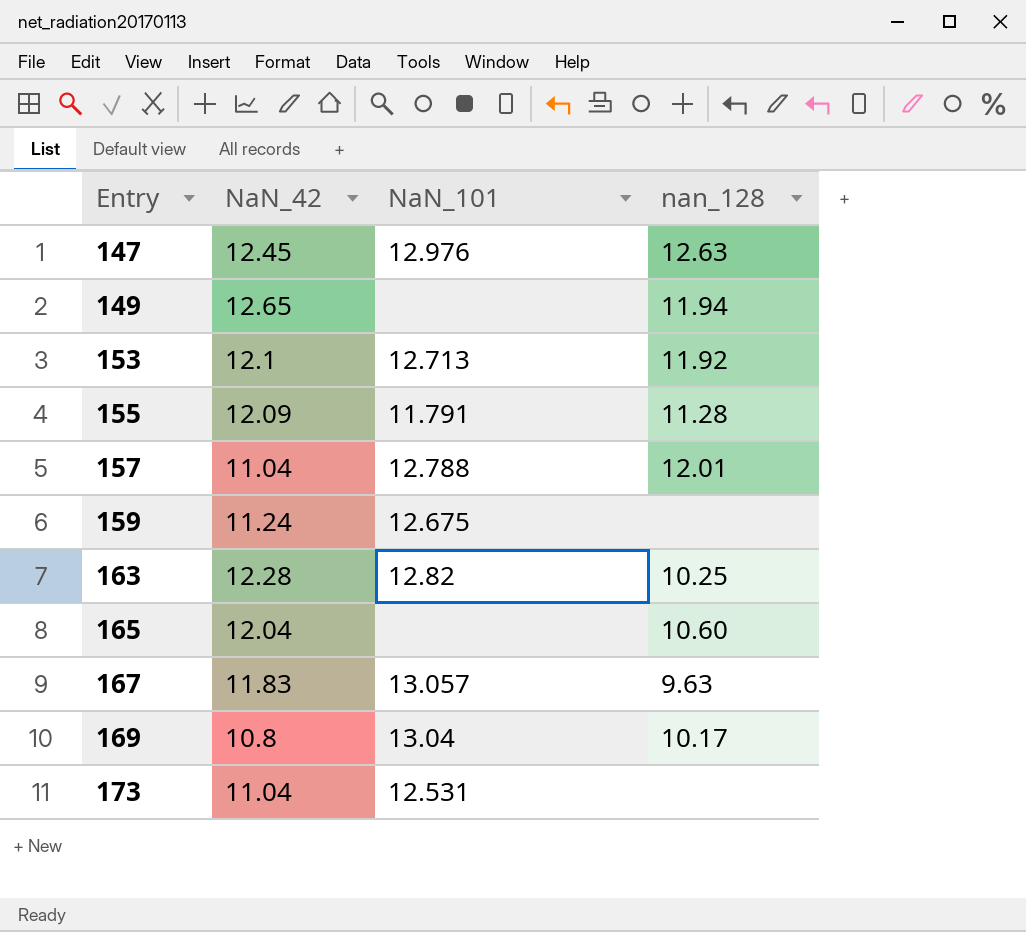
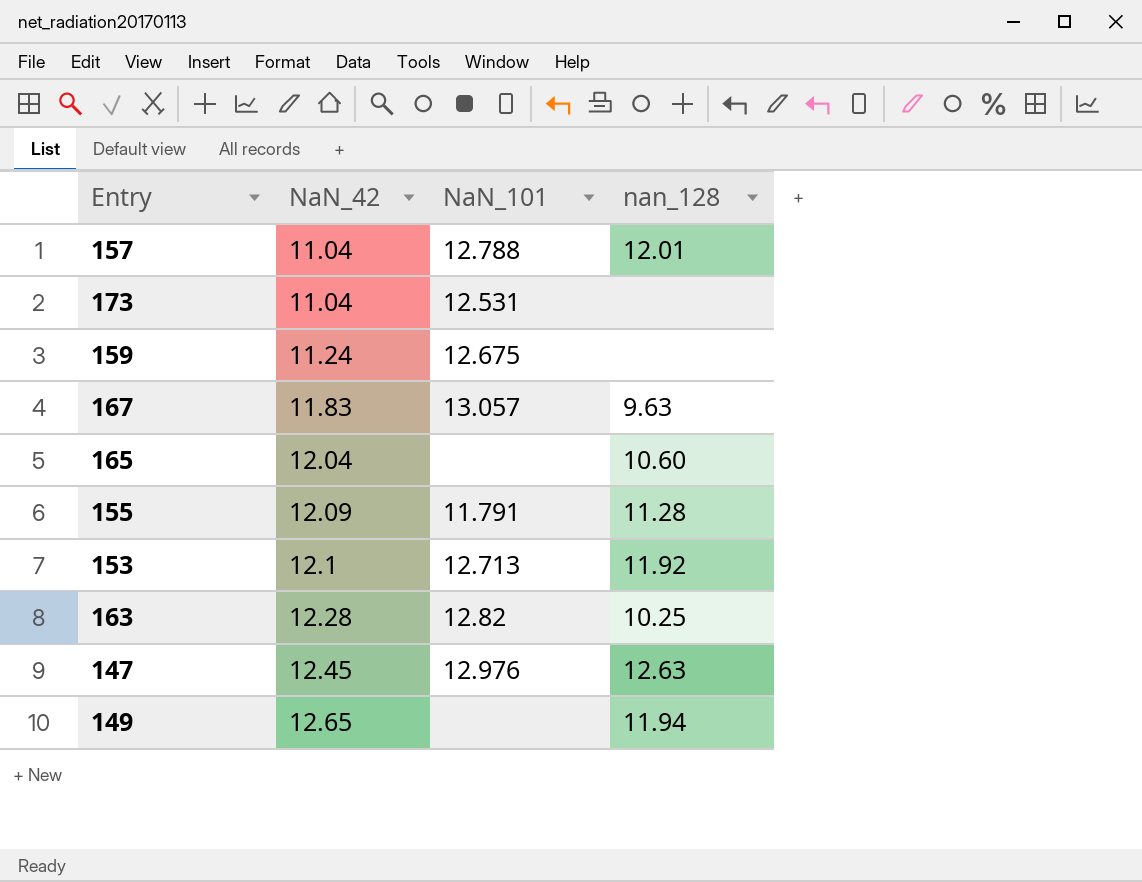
row order: Entry ascending -> NaN_42 ascending
row 169: 10.8 | 13.04 | 10.17 -> none

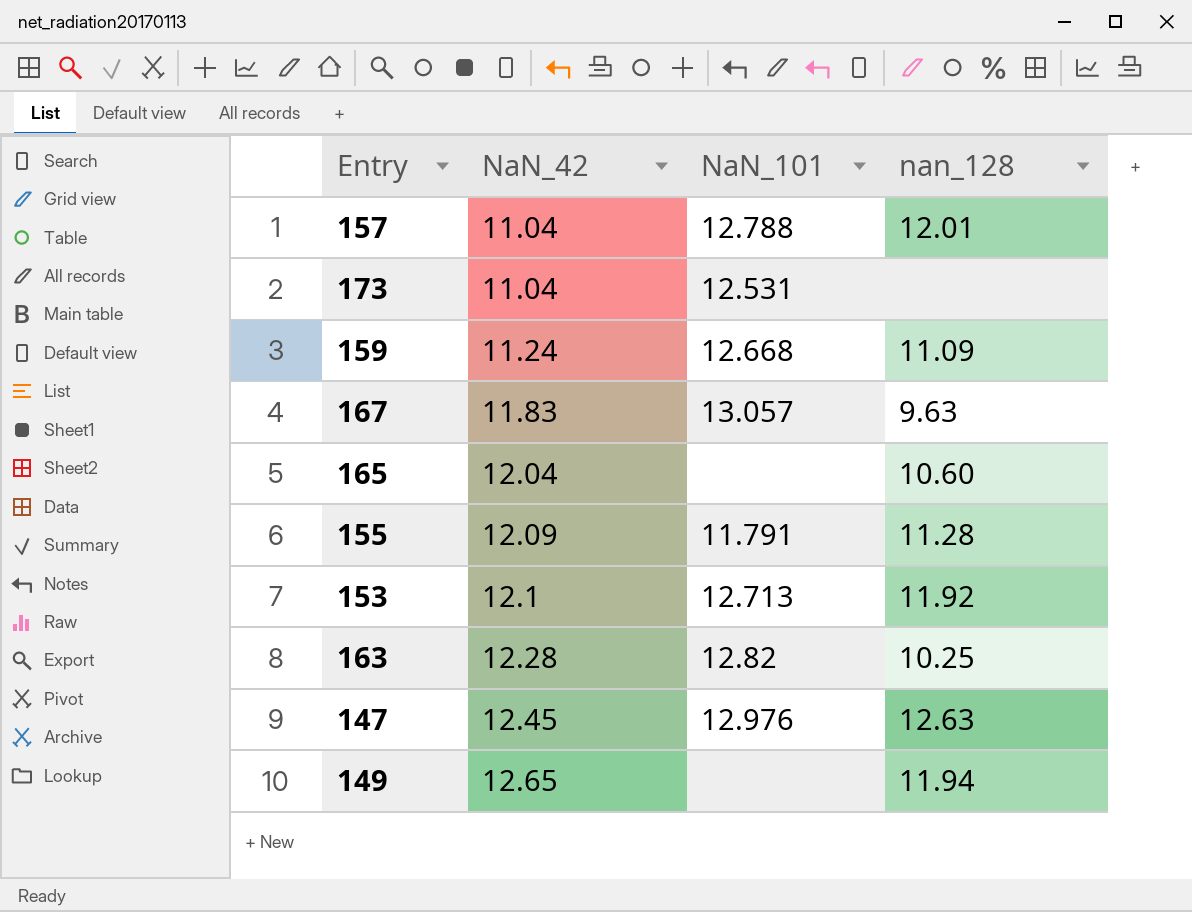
159 | NaN_101: 12.675 -> 12.668
159 | nan_128: none -> 11.09

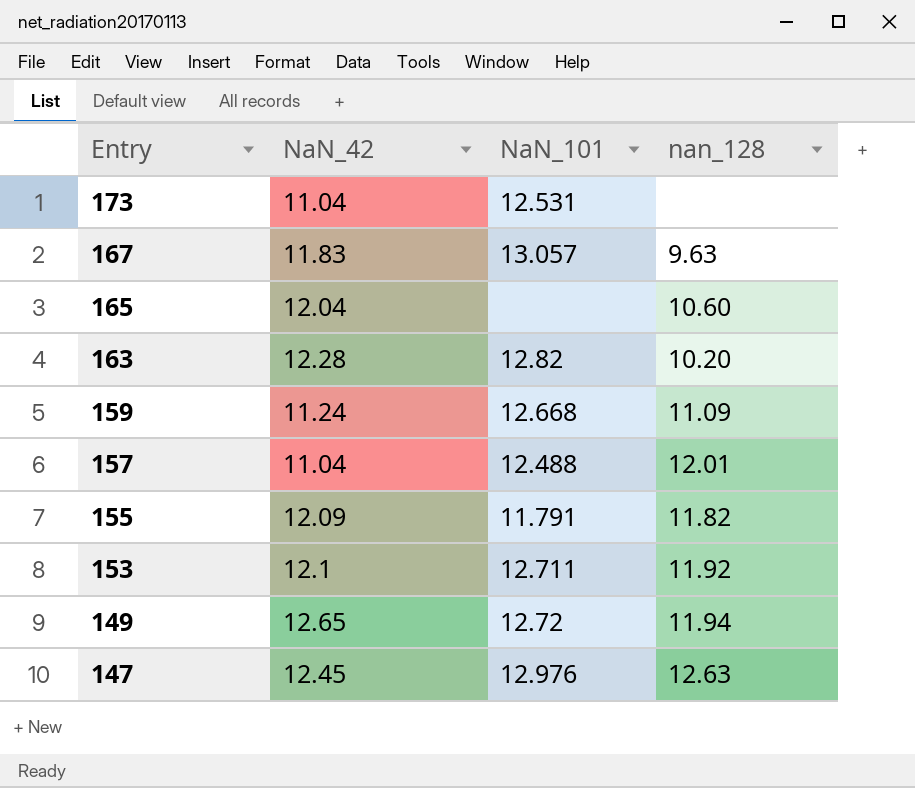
row order: NaN_42 ascending -> Entry descending
163 | nan_128: 10.25 -> 10.20
157 | NaN_101: 12.788 -> 12.488
155 | nan_128: 11.28 -> 11.82
153 | NaN_101: 12.713 -> 12.711
149 | NaN_101: none -> 12.72

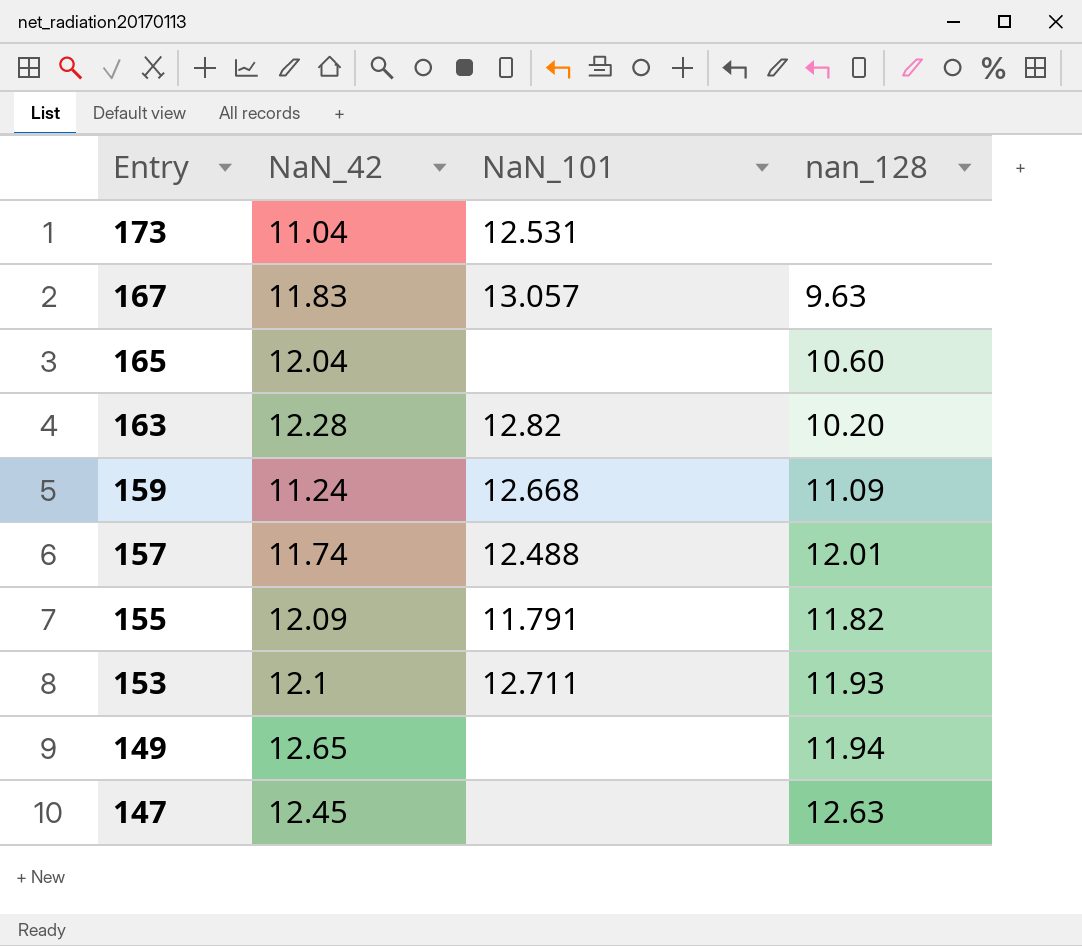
157 | NaN_42: 11.04 -> 11.74
153 | nan_128: 11.92 -> 11.93
149 | NaN_101: 12.72 -> none
147 | NaN_101: 12.976 -> none

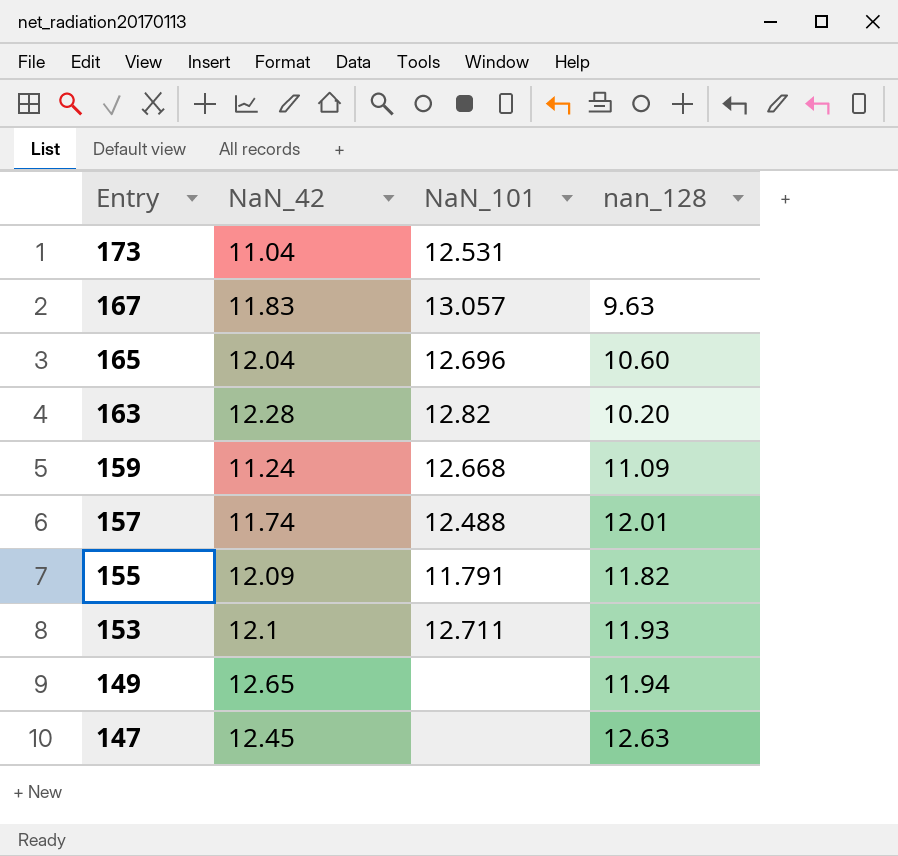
165 | NaN_101: none -> 12.696

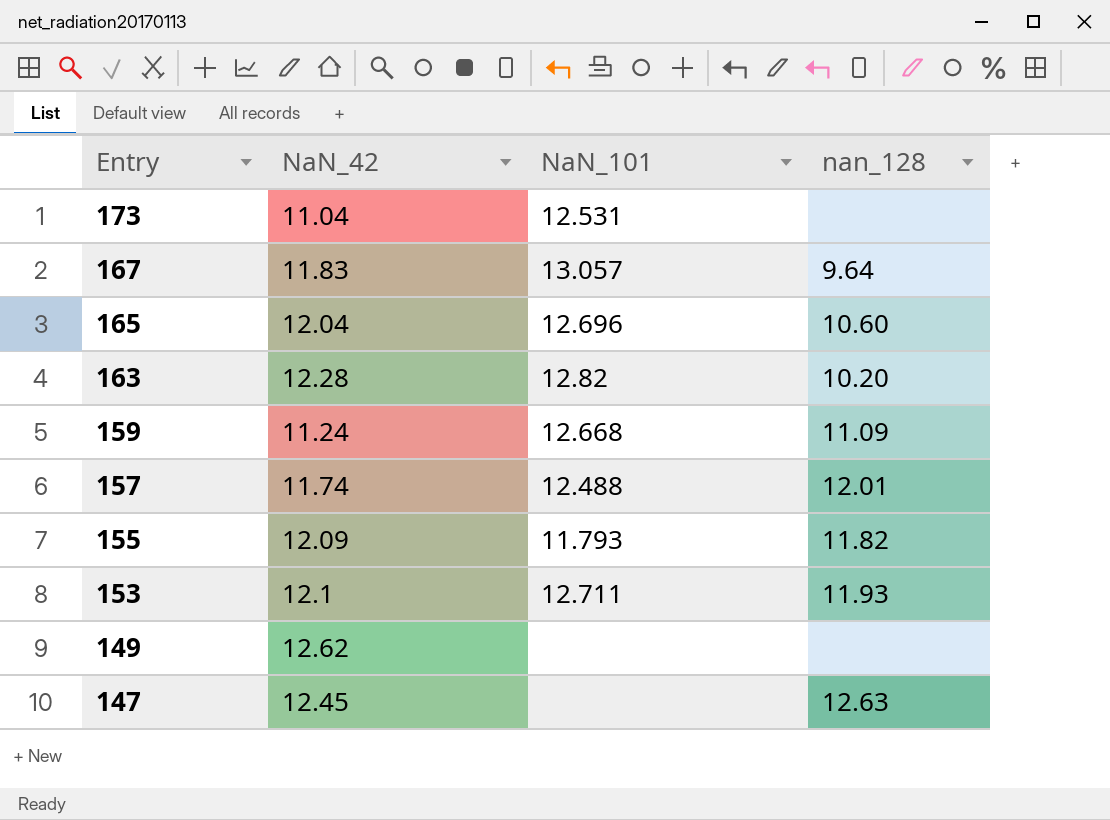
167 | nan_128: 9.63 -> 9.64
155 | NaN_101: 11.791 -> 11.793
149 | NaN_42: 12.65 -> 12.62
149 | nan_128: 11.94 -> none

